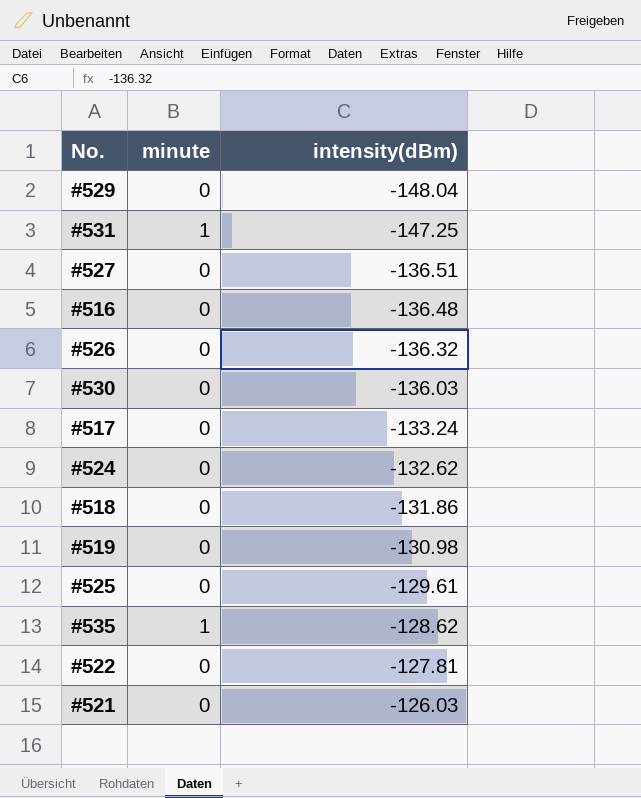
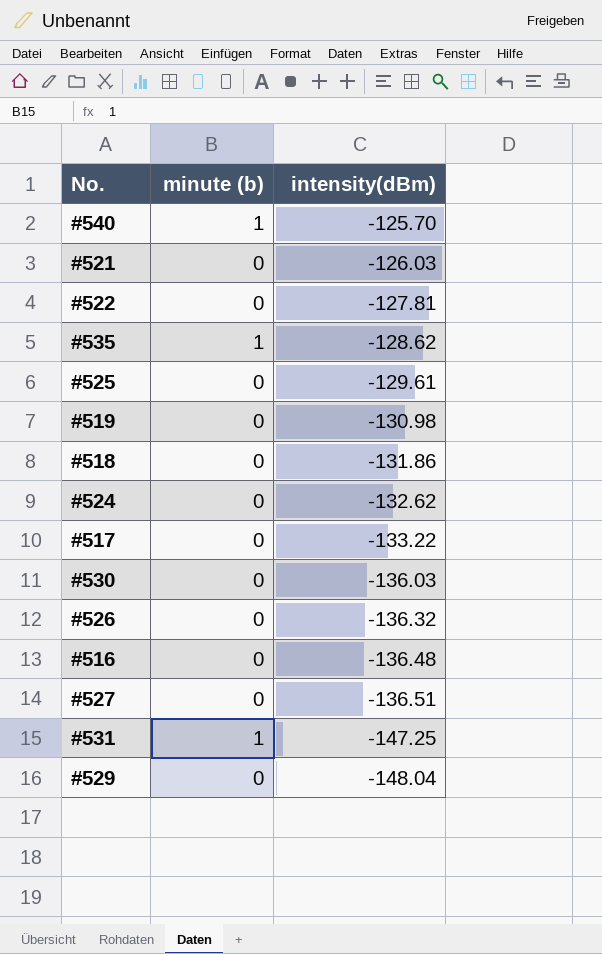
row order: intensity(dBm) ascending -> intensity(dBm) descending
column name: minute -> minute (b)
row #540: none -> 1 | -125.70
#517 | intensity(dBm): -133.24 -> -133.22

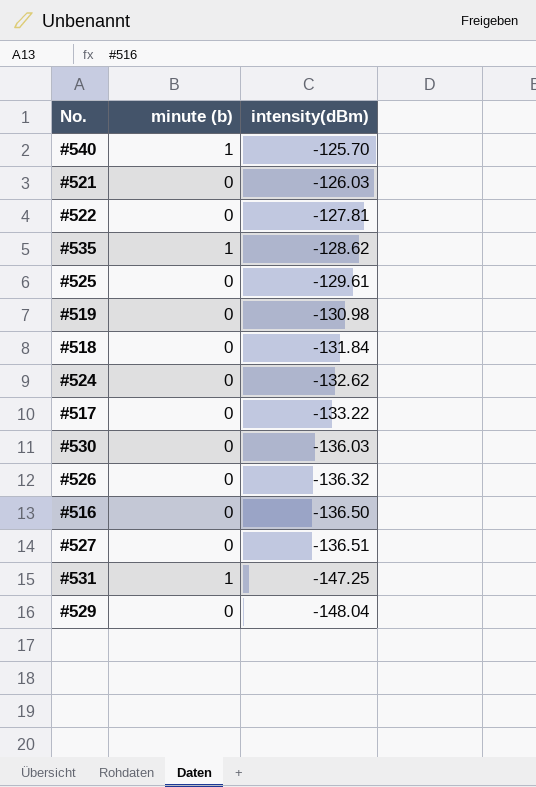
#518 | intensity(dBm): -131.86 -> -131.84
#516 | intensity(dBm): -136.48 -> -136.50

